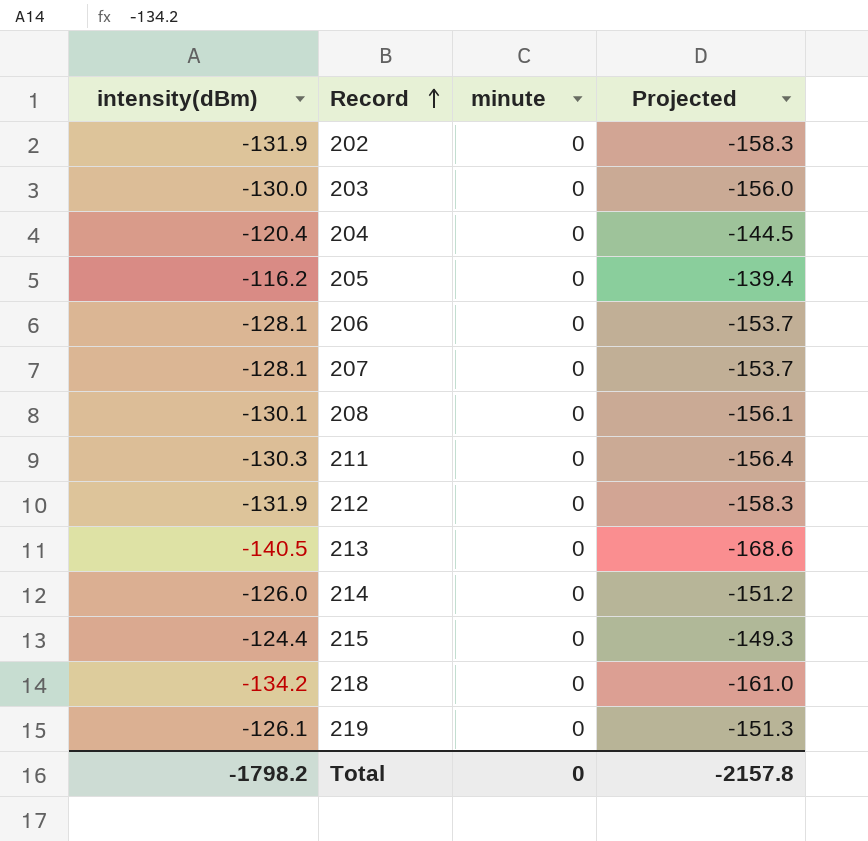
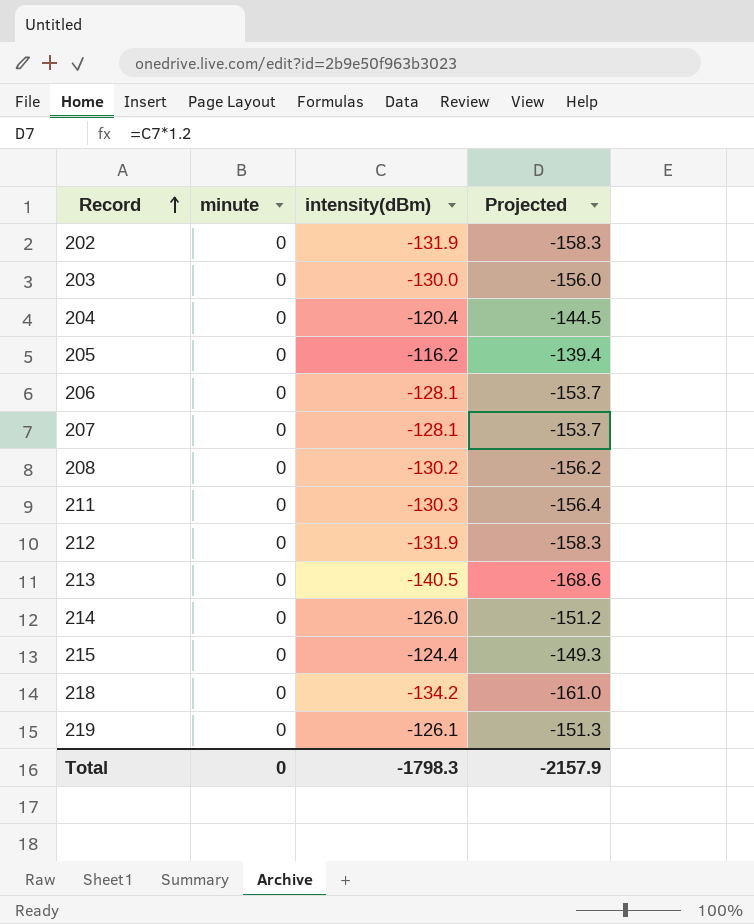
column intensity(dBm) | position: 1 -> 3
208 | intensity(dBm): -130.1 -> -130.2
208 | Projected: -156.1 -> -156.2
Total | intensity(dBm): -1798.2 -> -1798.3
Total | Projected: -2157.8 -> -2157.9

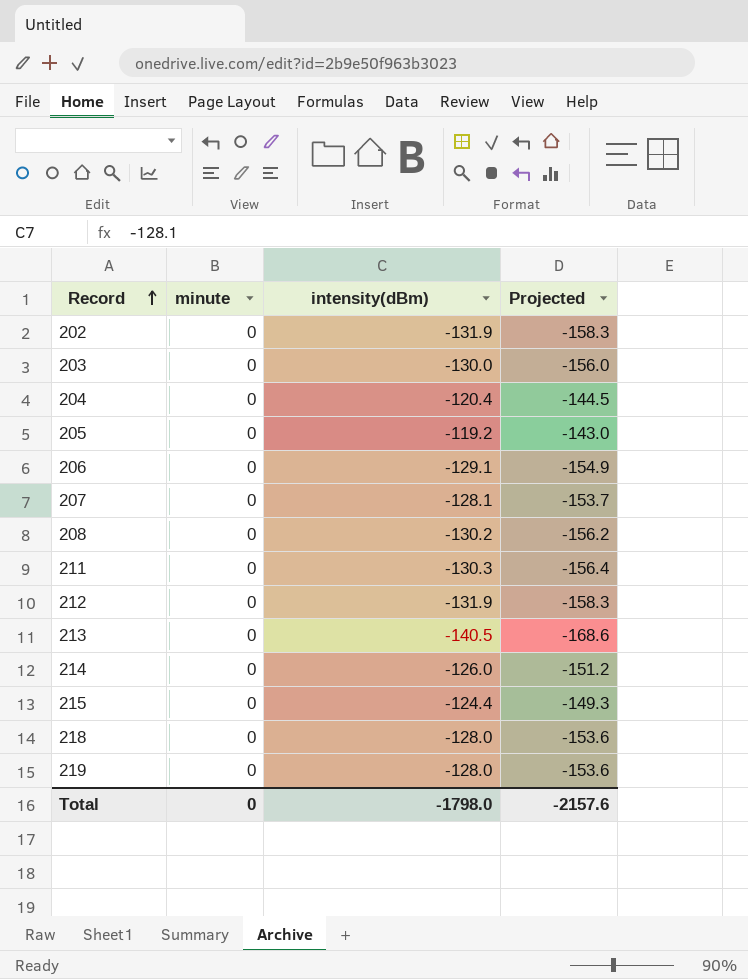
205 | intensity(dBm): -116.2 -> -119.2
205 | Projected: -139.4 -> -143.0
206 | intensity(dBm): -128.1 -> -129.1
206 | Projected: -153.7 -> -154.9
218 | intensity(dBm): -134.2 -> -128.0
218 | Projected: -161.0 -> -153.6
219 | intensity(dBm): -126.1 -> -128.0
219 | Projected: -151.3 -> -153.6
Total | intensity(dBm): -1798.3 -> -1798.0
Total | Projected: -2157.9 -> -2157.6

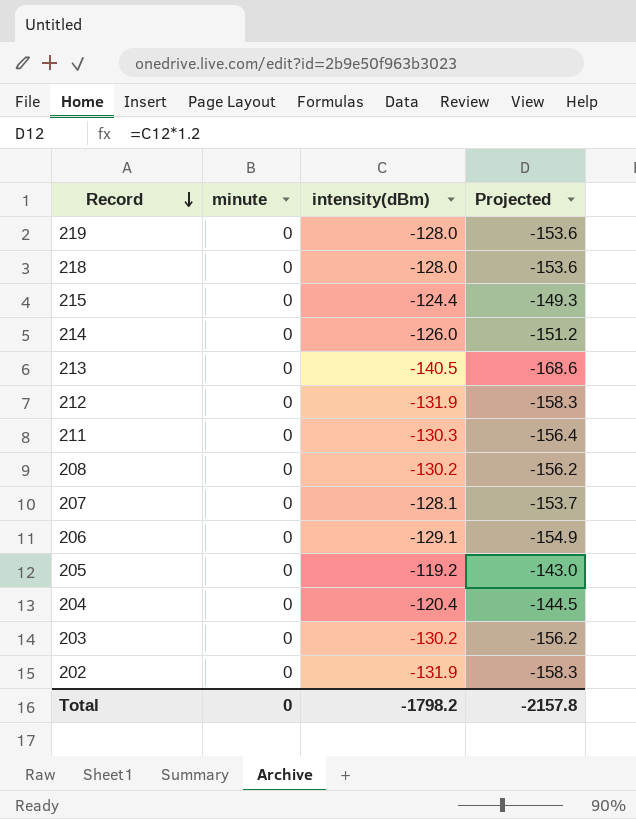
row order: Record ascending -> Record descending
203 | intensity(dBm): -130.0 -> -130.2
203 | Projected: -156.0 -> -156.2
Total | intensity(dBm): -1798.0 -> -1798.2
Total | Projected: -2157.6 -> -2157.8

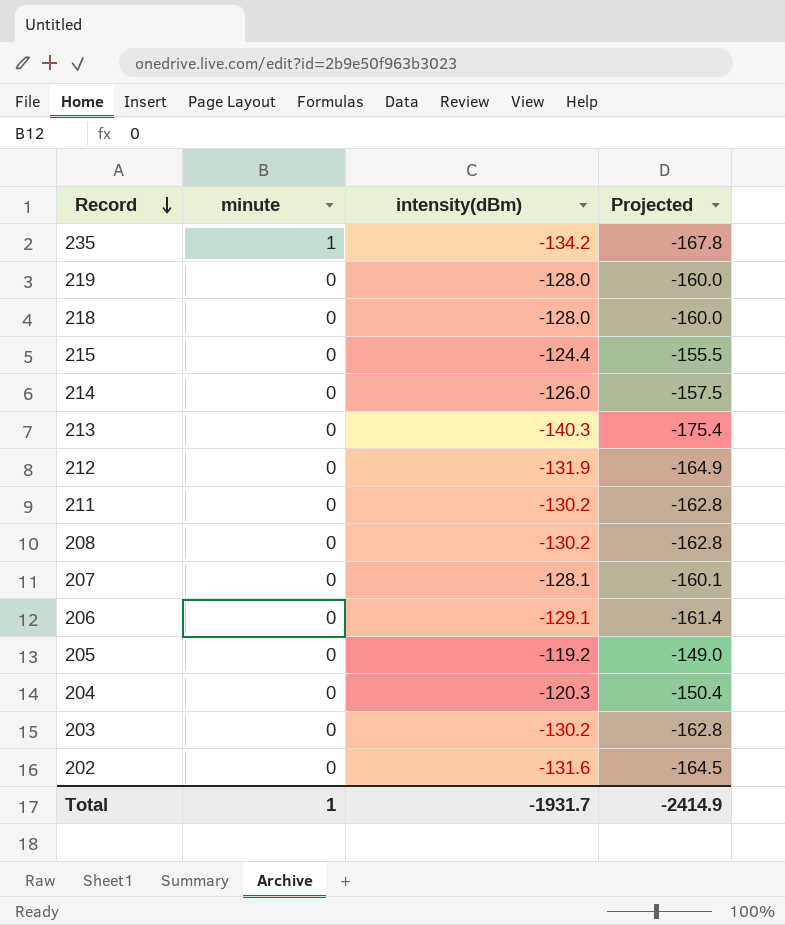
column Projected | formula: [intensity(dBm)] * 1.2 -> [intensity(dBm)] * 1.25
row 235: none -> 1 | -134.2 | -167.8
213 | intensity(dBm): -140.5 -> -140.3
211 | intensity(dBm): -130.3 -> -130.2
204 | intensity(dBm): -120.4 -> -120.3
202 | intensity(dBm): -131.9 -> -131.6
Total | minute: 0 -> 1
Total | intensity(dBm): -1798.2 -> -1931.7
Total | Projected: -2157.8 -> -2414.9

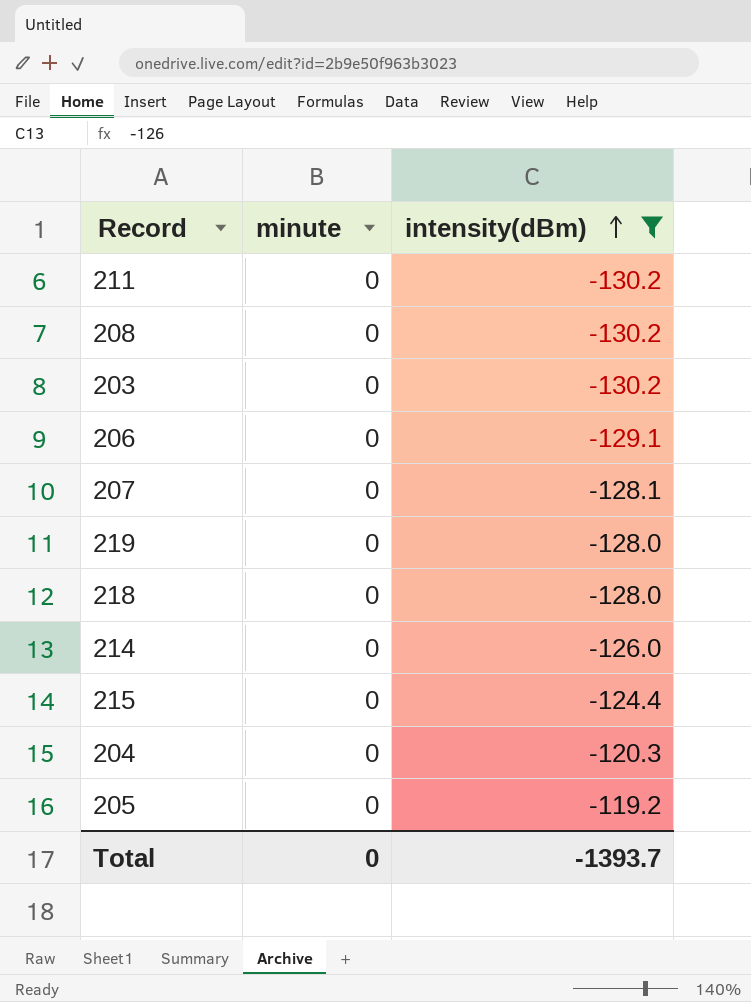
filter: none -> intensity(dBm) >= -130.2
row order: Record descending -> intensity(dBm) ascending
column Projected | formula: [intensity(dBm)] * 1.25 -> none
Total | minute: 1 -> 0
Total | intensity(dBm): -1931.7 -> -1393.7

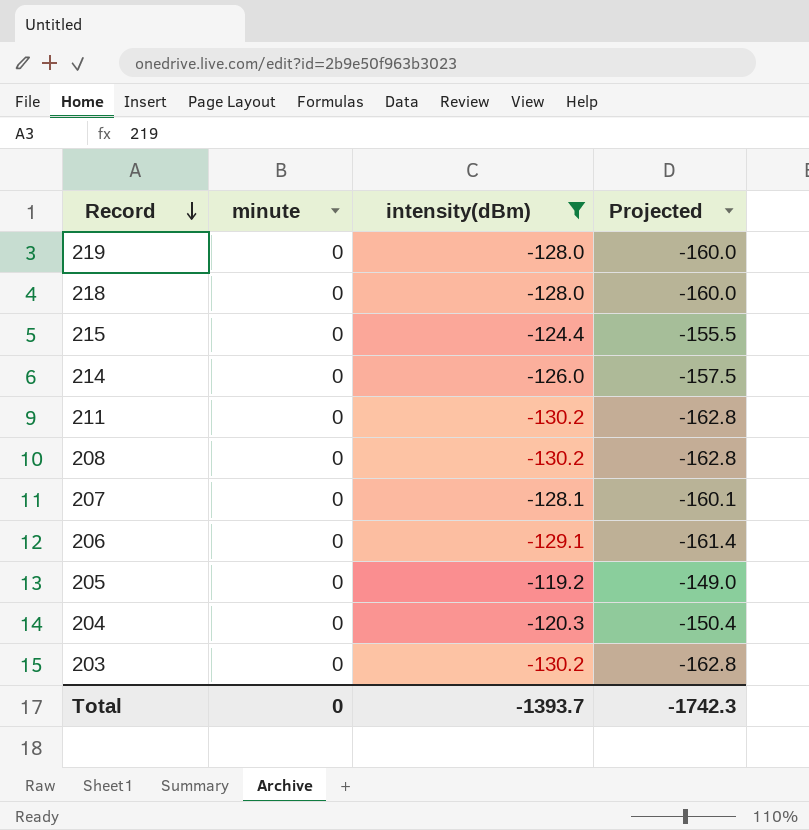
row order: intensity(dBm) ascending -> Record descending
column Projected | formula: none -> [intensity(dBm)] * 1.25

